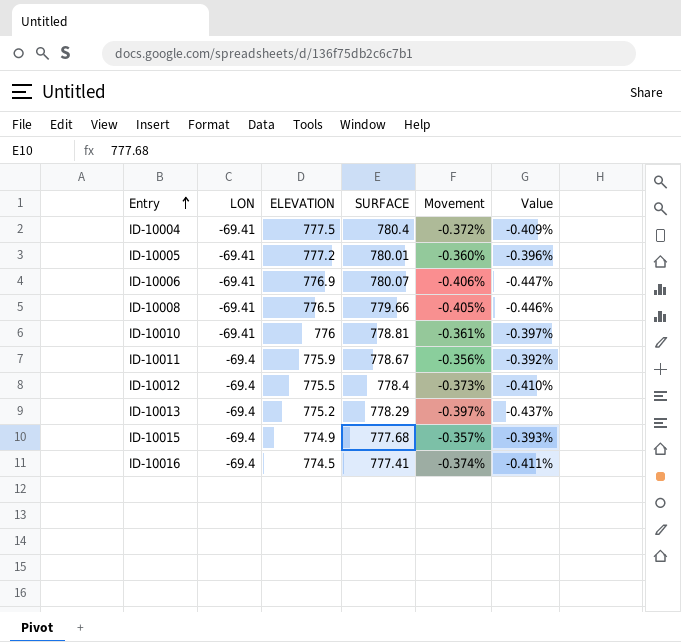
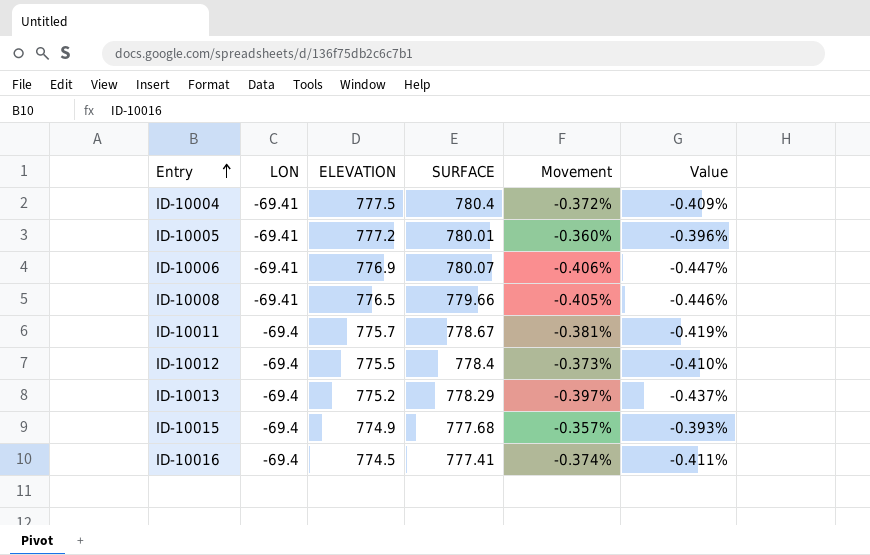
row ID-10010: -69.41 | 776 | 778.81 | -0.361% | -0.397% -> none
ID-10011 | ELEVATION: 775.9 -> 775.7
ID-10011 | Movement: -0.356% -> -0.381%
ID-10011 | Value: -0.392% -> -0.419%

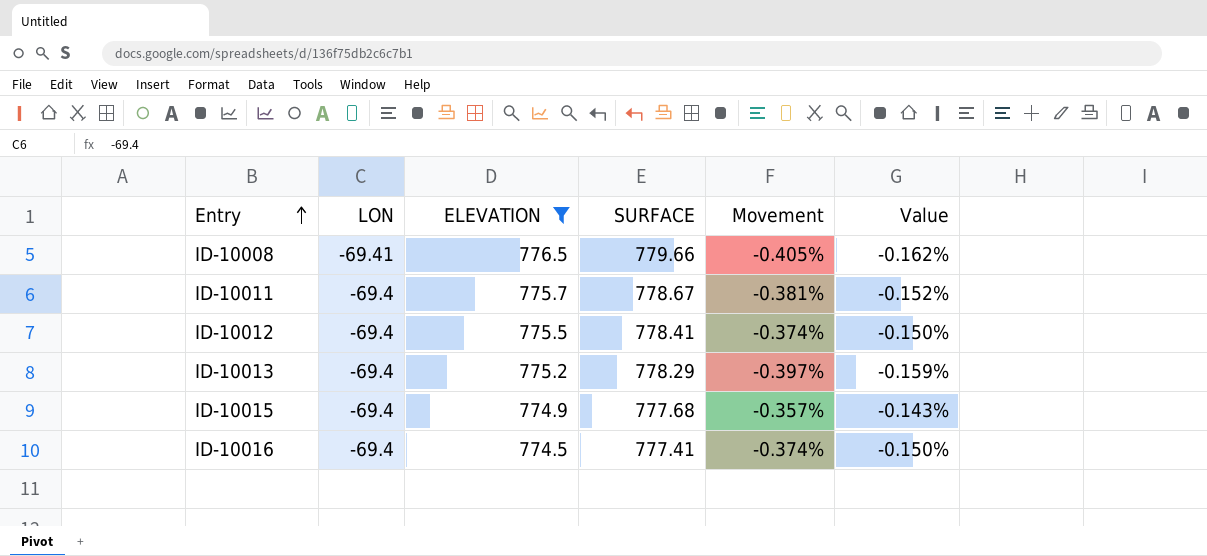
filter: none -> ELEVATION <= 776.5
column Value | formula: [Movement] * 1.1 -> [Movement] * 0.4
ID-10012 | SURFACE: 778.4 -> 778.41
ID-10012 | Movement: -0.373% -> -0.374%

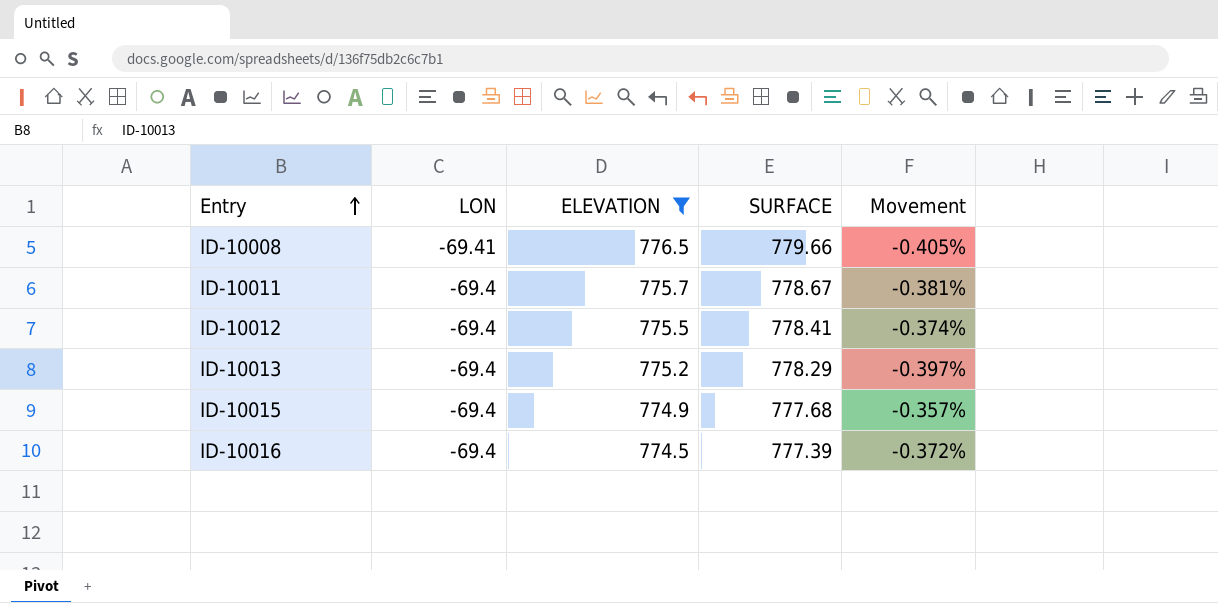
column Value | formula: [Movement] * 0.4 -> none
ID-10016 | SURFACE: 777.41 -> 777.39
ID-10016 | Movement: -0.374% -> -0.372%

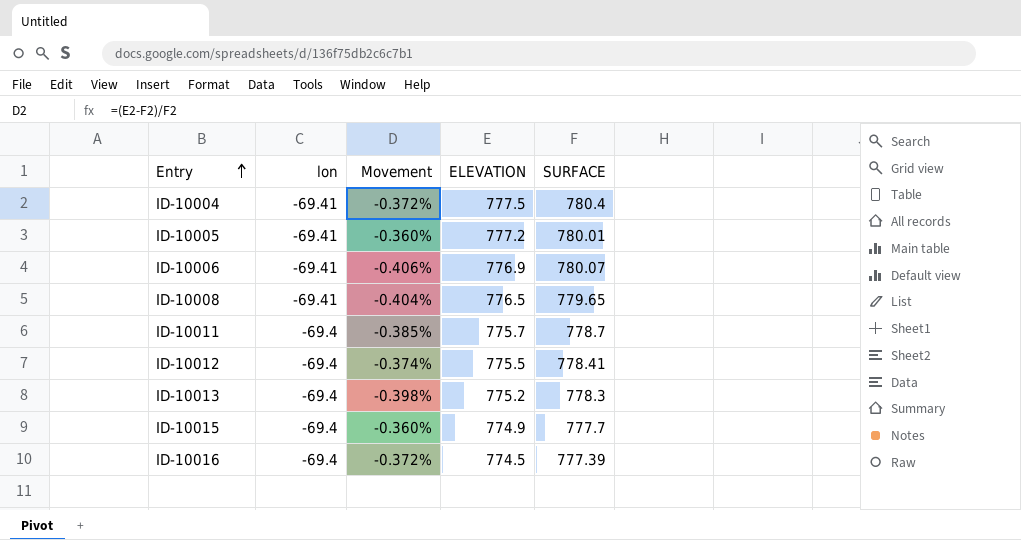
filter: ELEVATION <= 776.5 -> none
column name: LON -> lon
column Movement | position: 5 -> 3
ID-10008 | Movement: -0.405% -> -0.404%
ID-10008 | SURFACE: 779.66 -> 779.65
ID-10011 | Movement: -0.381% -> -0.385%
ID-10011 | SURFACE: 778.67 -> 778.7
ID-10013 | Movement: -0.397% -> -0.398%
ID-10013 | SURFACE: 778.29 -> 778.3
ID-10015 | Movement: -0.357% -> -0.360%
ID-10015 | SURFACE: 777.68 -> 777.7

